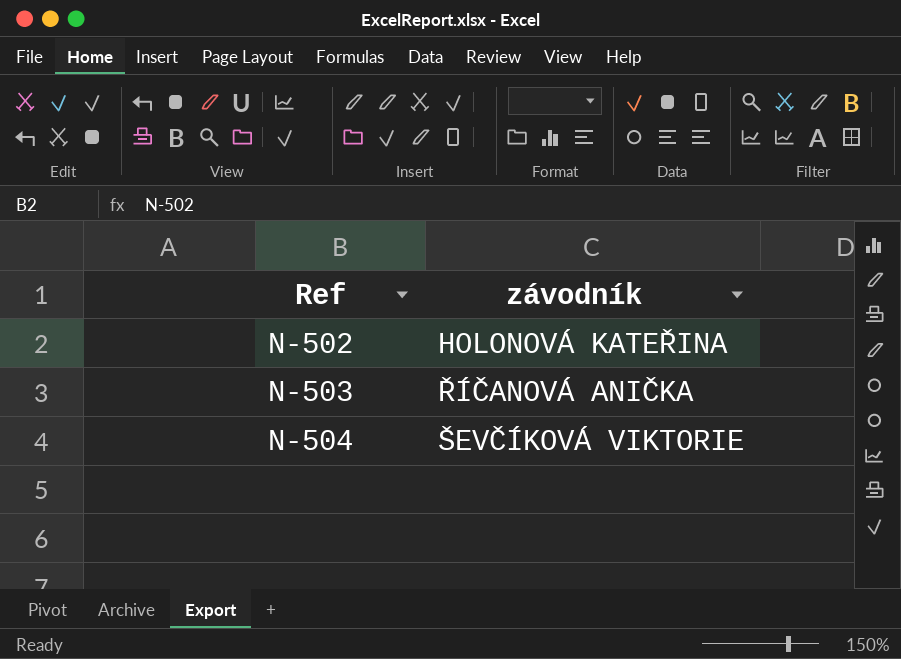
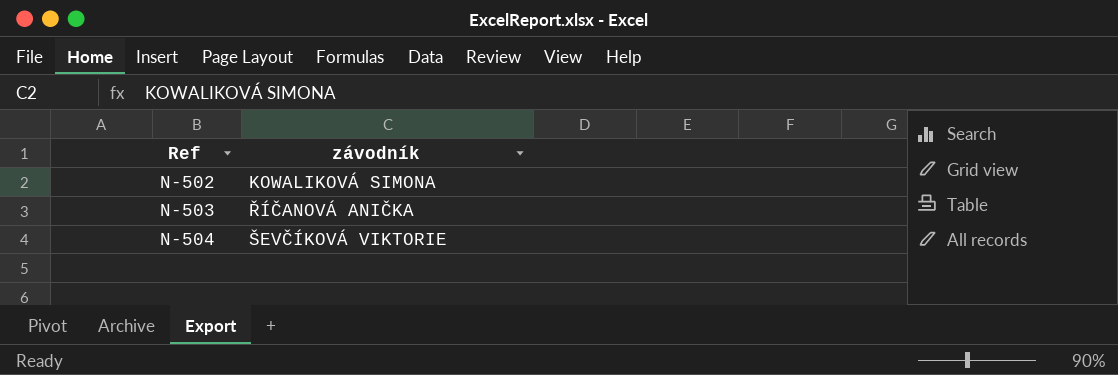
N-502 | závodník: HOLONOVÁ KATEŘINA -> KOWALIKOVÁ SIMONA

